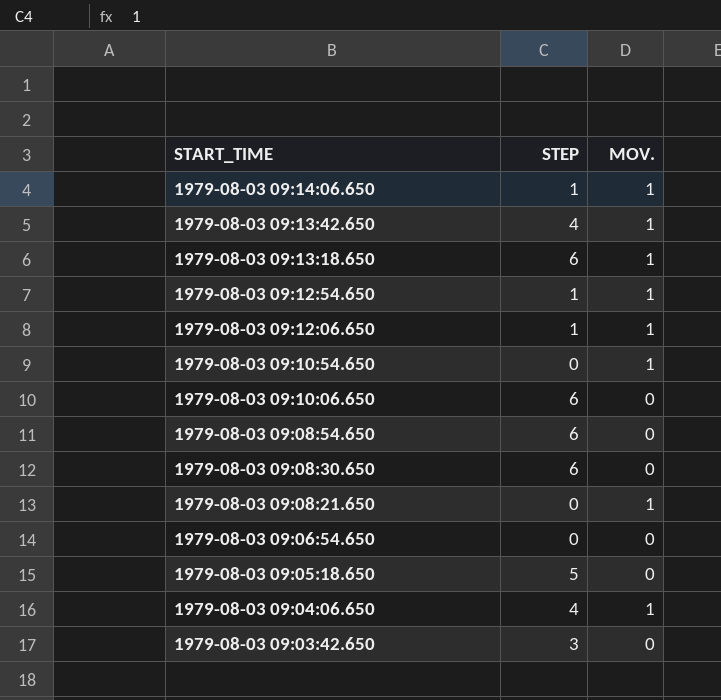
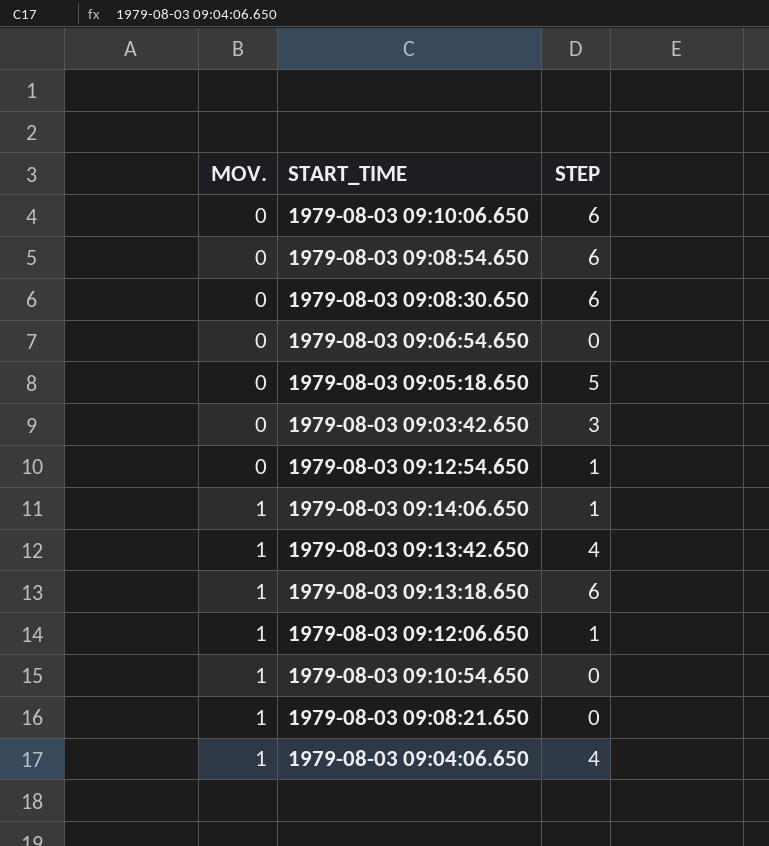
row order: START_TIME descending -> MOV. ascending
column MOV. | position: 3 -> 1
1979-08-03 09:12:54.650 | MOV.: 1 -> 0

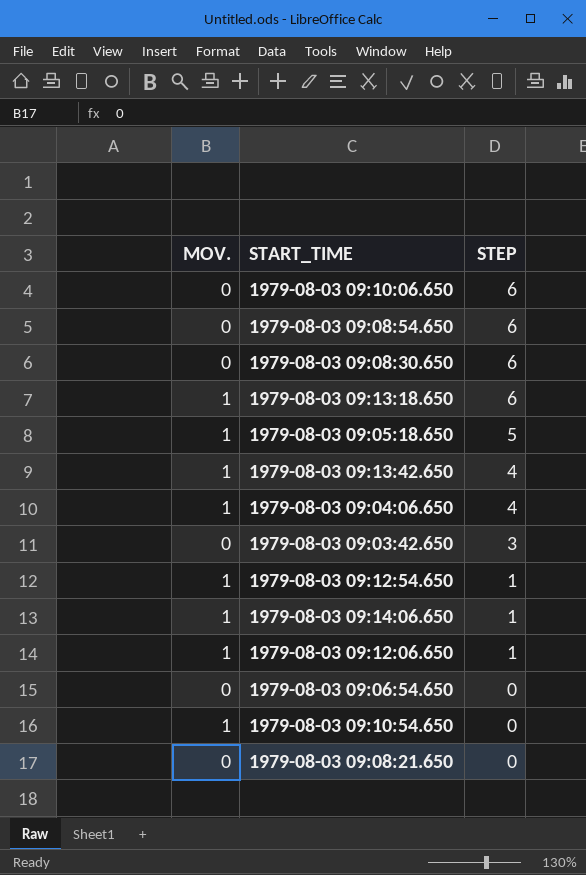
row order: MOV. ascending -> STEP descending
1979-08-03 09:05:18.650 | MOV.: 0 -> 1
1979-08-03 09:12:54.650 | MOV.: 0 -> 1
1979-08-03 09:08:21.650 | MOV.: 1 -> 0

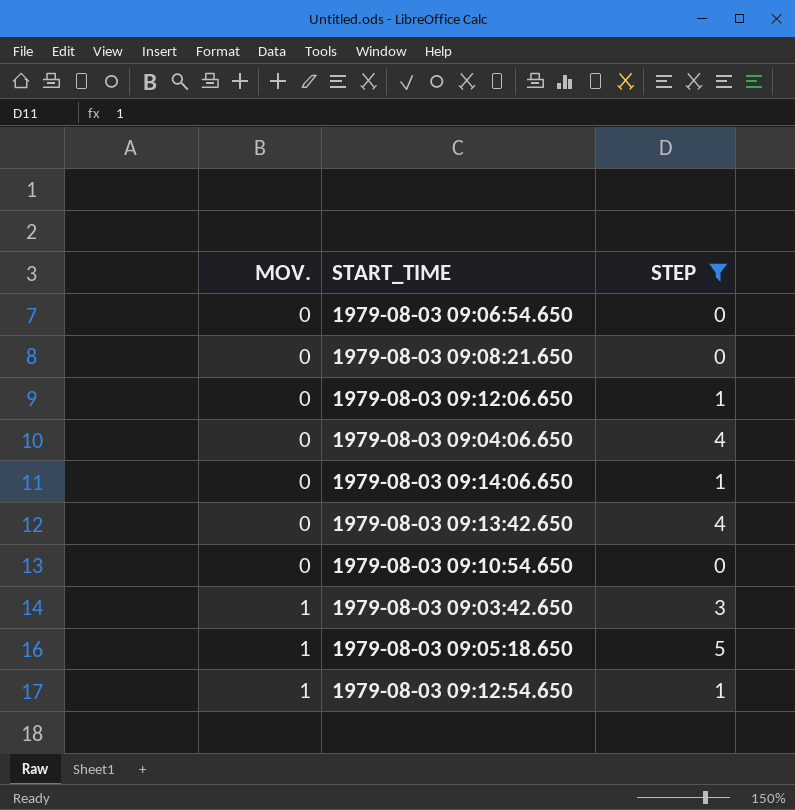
filter: none -> STEP != 6
row order: STEP descending -> MOV. ascending
1979-08-03 09:12:06.650 | MOV.: 1 -> 0
1979-08-03 09:04:06.650 | MOV.: 1 -> 0
1979-08-03 09:14:06.650 | MOV.: 1 -> 0
1979-08-03 09:13:42.650 | MOV.: 1 -> 0
1979-08-03 09:10:54.650 | MOV.: 1 -> 0
1979-08-03 09:03:42.650 | MOV.: 0 -> 1

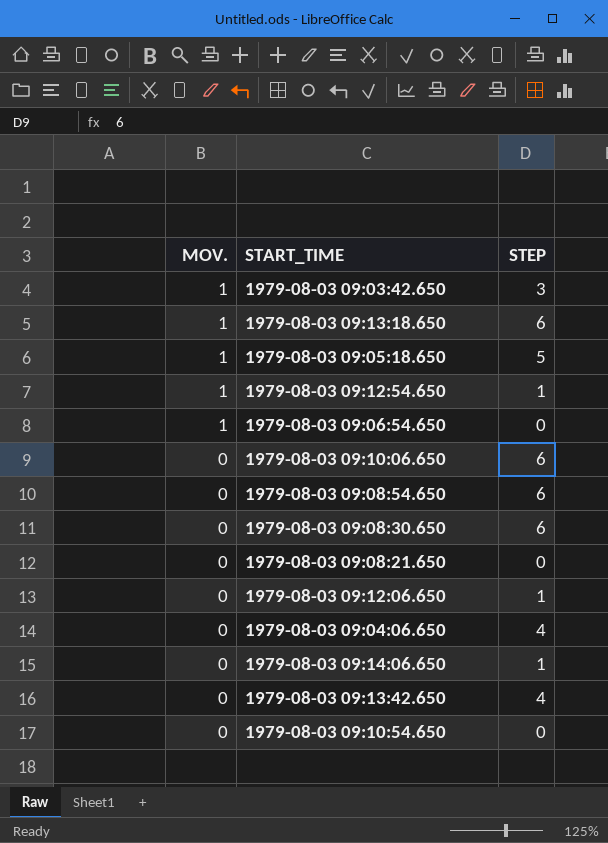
filter: STEP != 6 -> none
row order: MOV. ascending -> MOV. descending
1979-08-03 09:06:54.650 | MOV.: 0 -> 1

